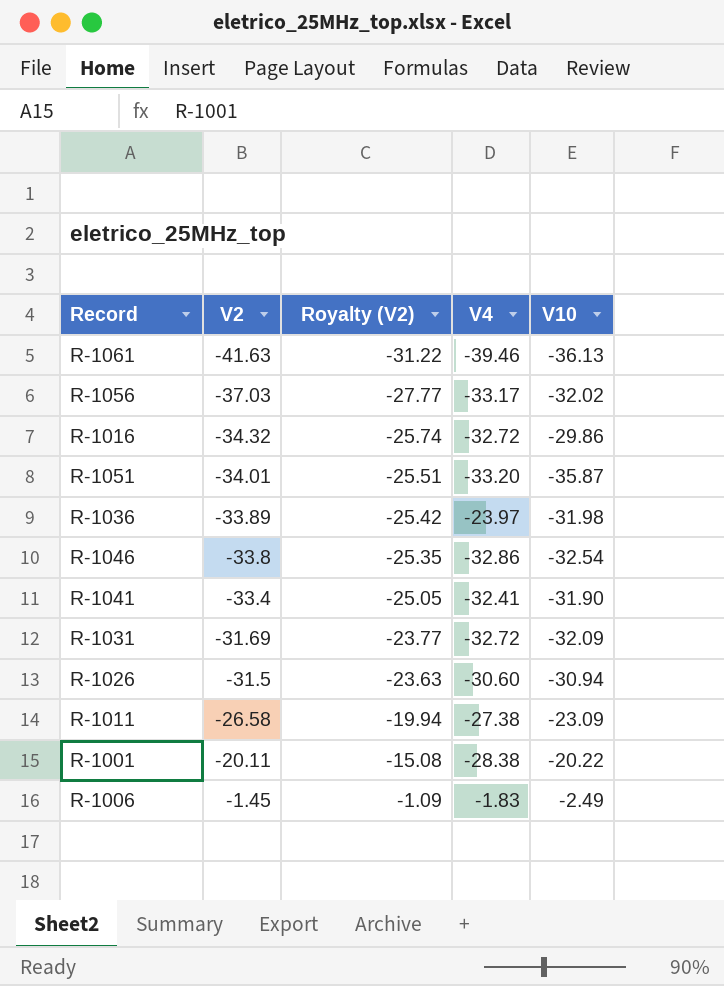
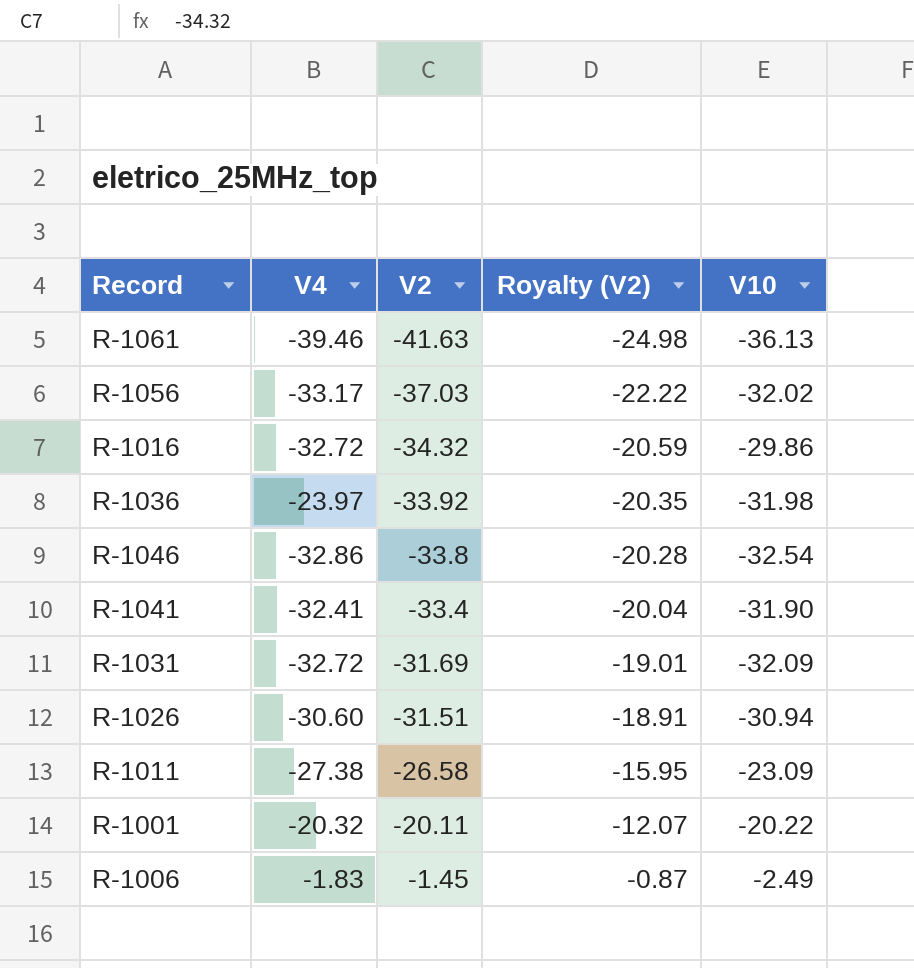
column V4 | position: 4 -> 2
column Royalty (V2) | formula: [V2] * 0.75 -> [V2] * 0.6
row R-1051: -34.01 | -25.51 | -33.20 | -35.87 -> none
R-1036 | V2: -33.89 -> -33.92
R-1026 | V2: -31.5 -> -31.51
R-1001 | V4: -28.38 -> -20.32

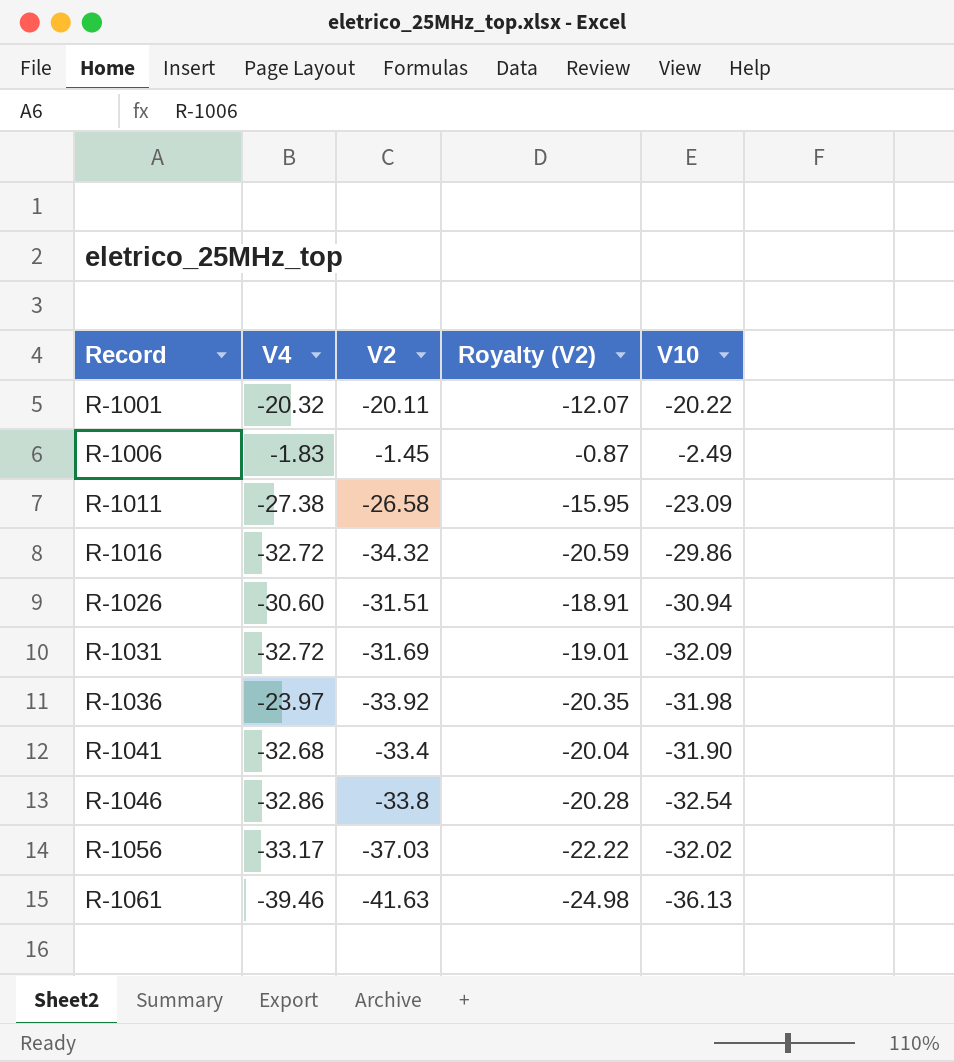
row order: V2 ascending -> Record ascending
R-1041 | V4: -32.41 -> -32.68

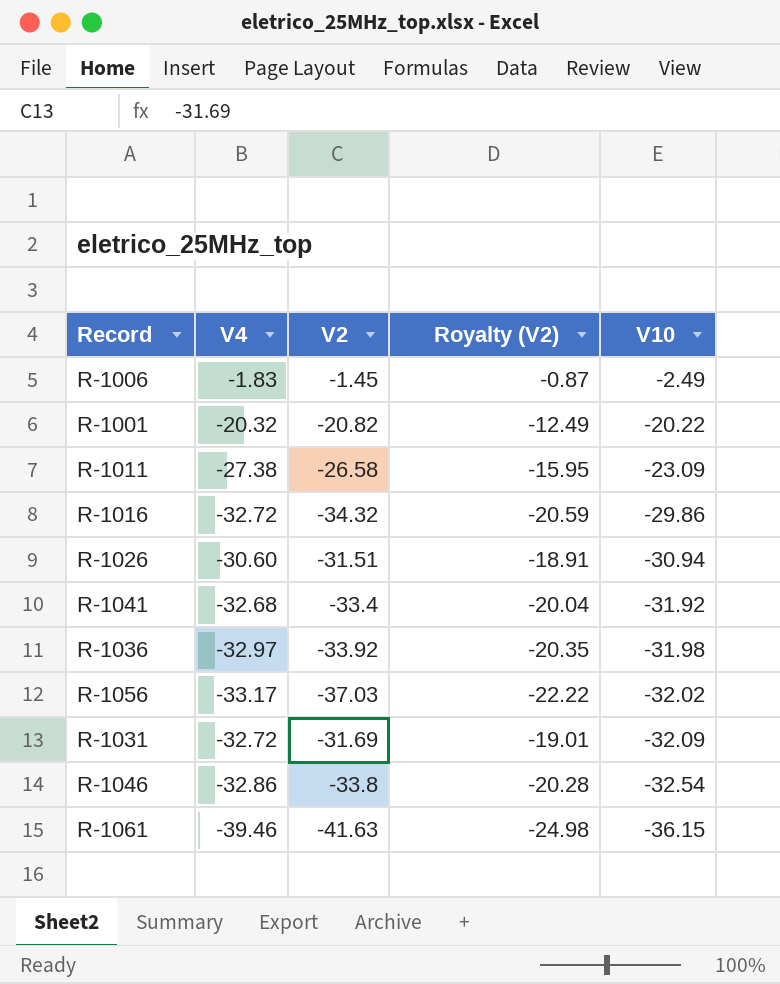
row order: Record ascending -> V10 descending
R-1001 | V2: -20.11 -> -20.82
R-1001 | Royalty (V2): -12.07 -> -12.49
R-1041 | V10: -31.90 -> -31.92
R-1036 | V4: -23.97 -> -32.97
R-1061 | V10: -36.13 -> -36.15

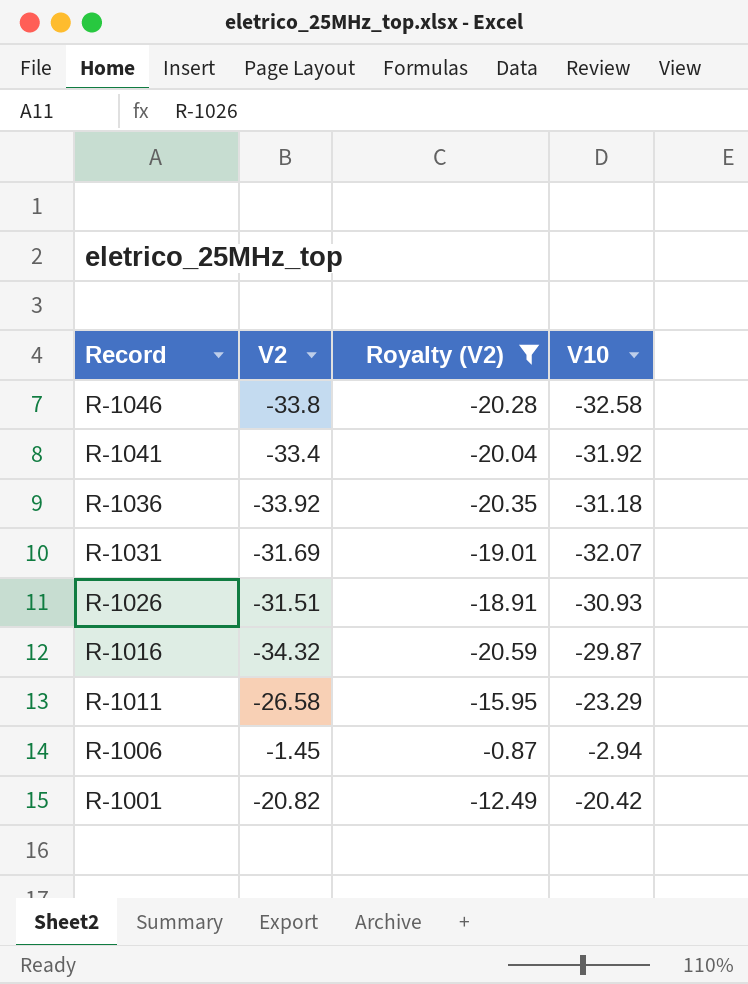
filter: none -> Royalty (V2) >= -20.59
row order: V10 descending -> Record descending
column V4 | position: 2 -> none
R-1046 | V10: -32.54 -> -32.58
R-1036 | V10: -31.98 -> -31.18
R-1031 | V10: -32.09 -> -32.07
R-1026 | V10: -30.94 -> -30.93
R-1016 | V10: -29.86 -> -29.87
R-1011 | V10: -23.09 -> -23.29
R-1006 | V10: -2.49 -> -2.94
R-1001 | V10: -20.22 -> -20.42

